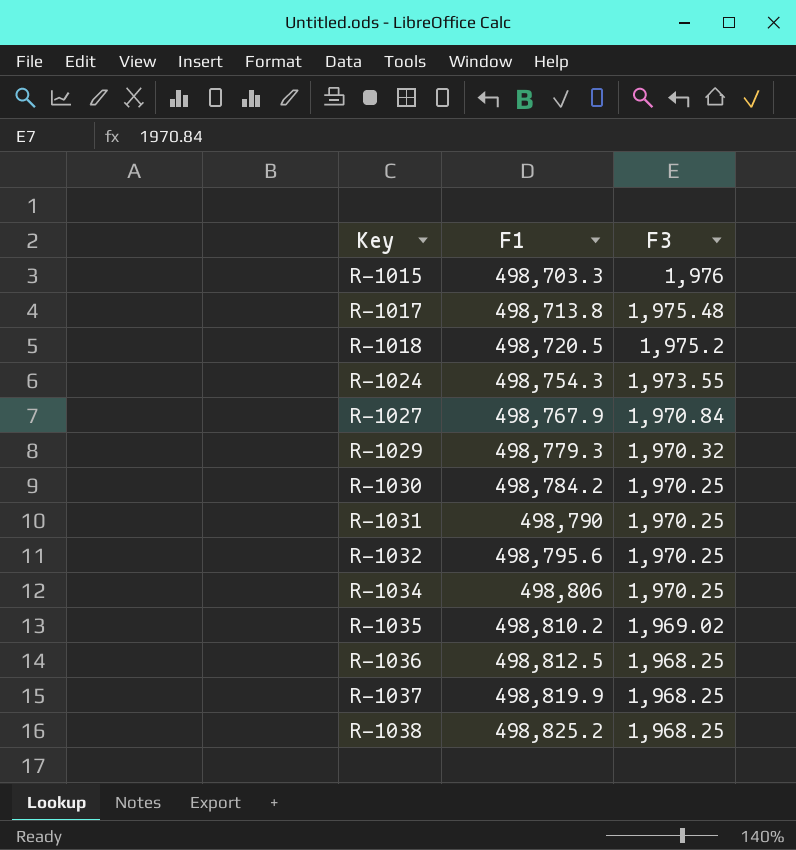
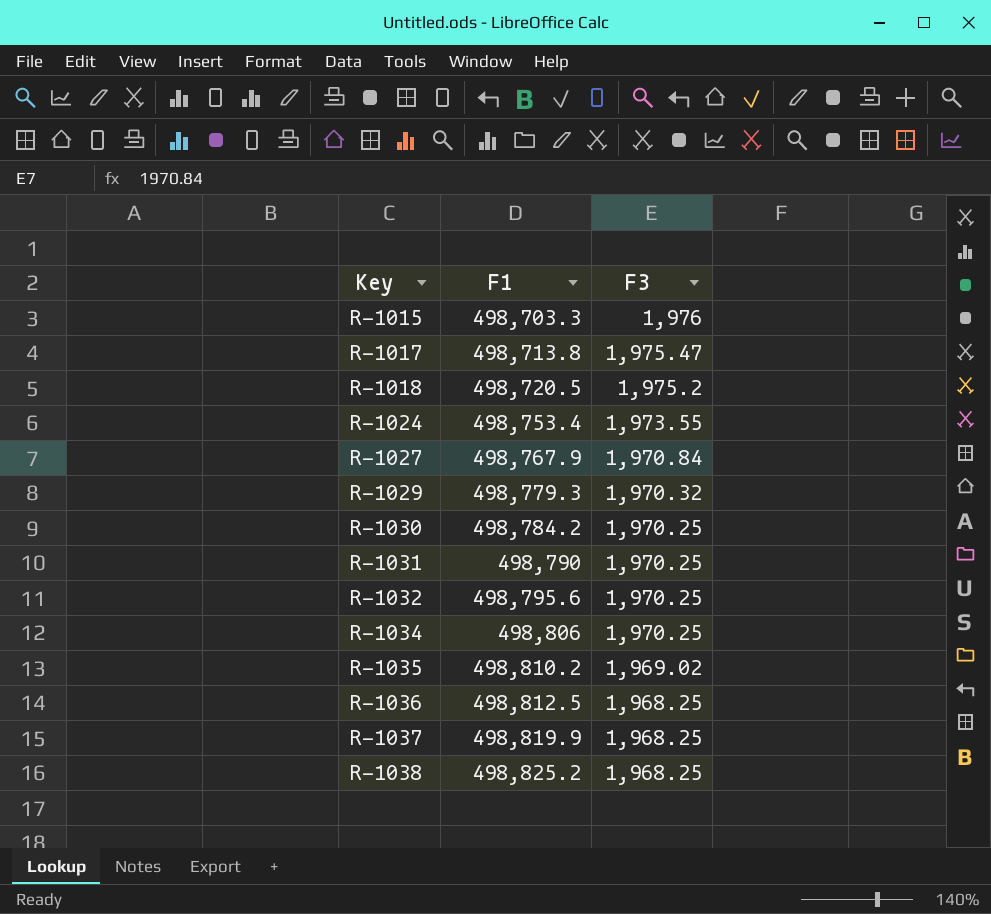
R-1017 | F3: 1,975.48 -> 1,975.47
R-1024 | F1: 498,754.3 -> 498,753.4

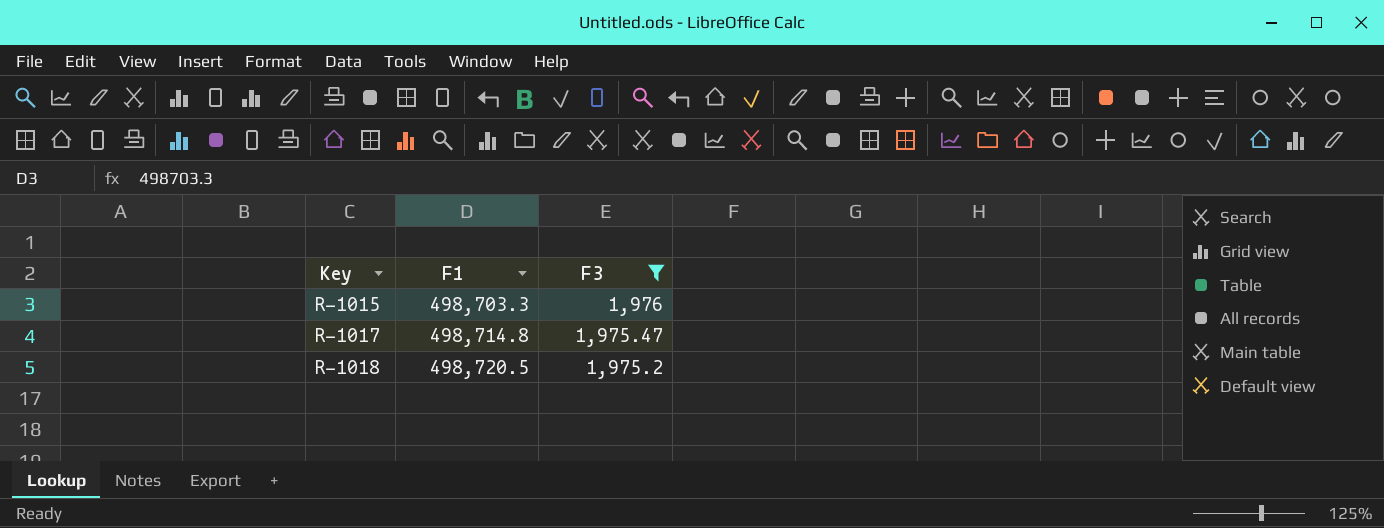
filter: none -> F3 >= 1,975.2
R-1017 | F1: 498,713.8 -> 498,714.8

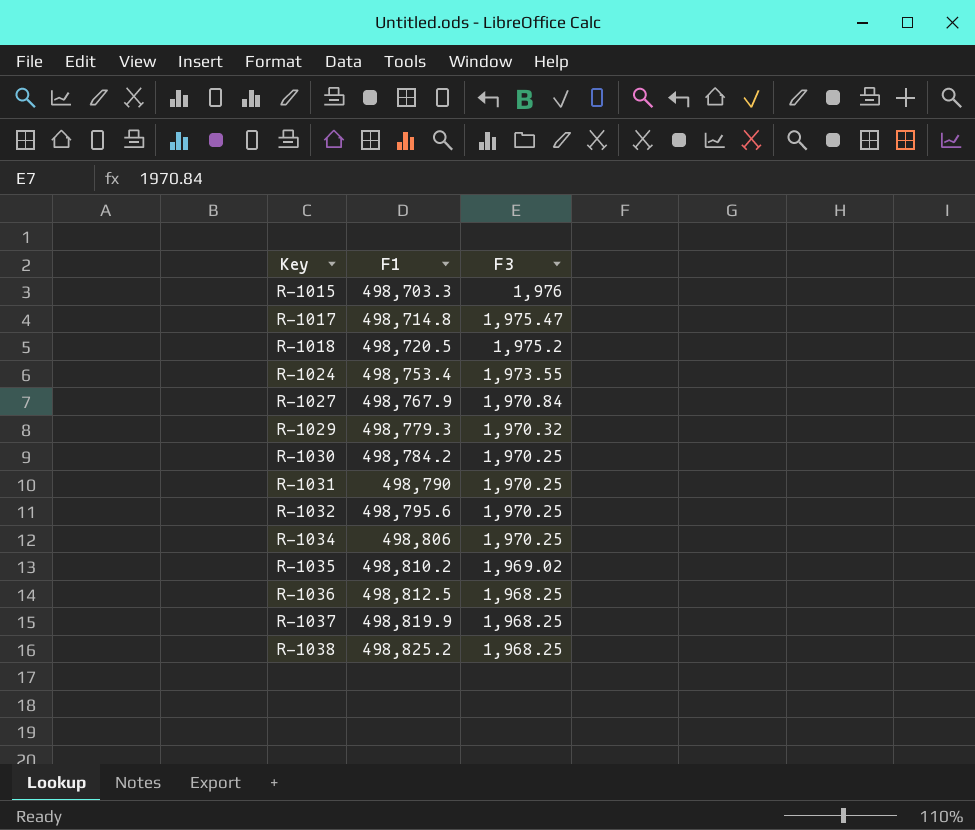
filter: F3 >= 1,975.2 -> none

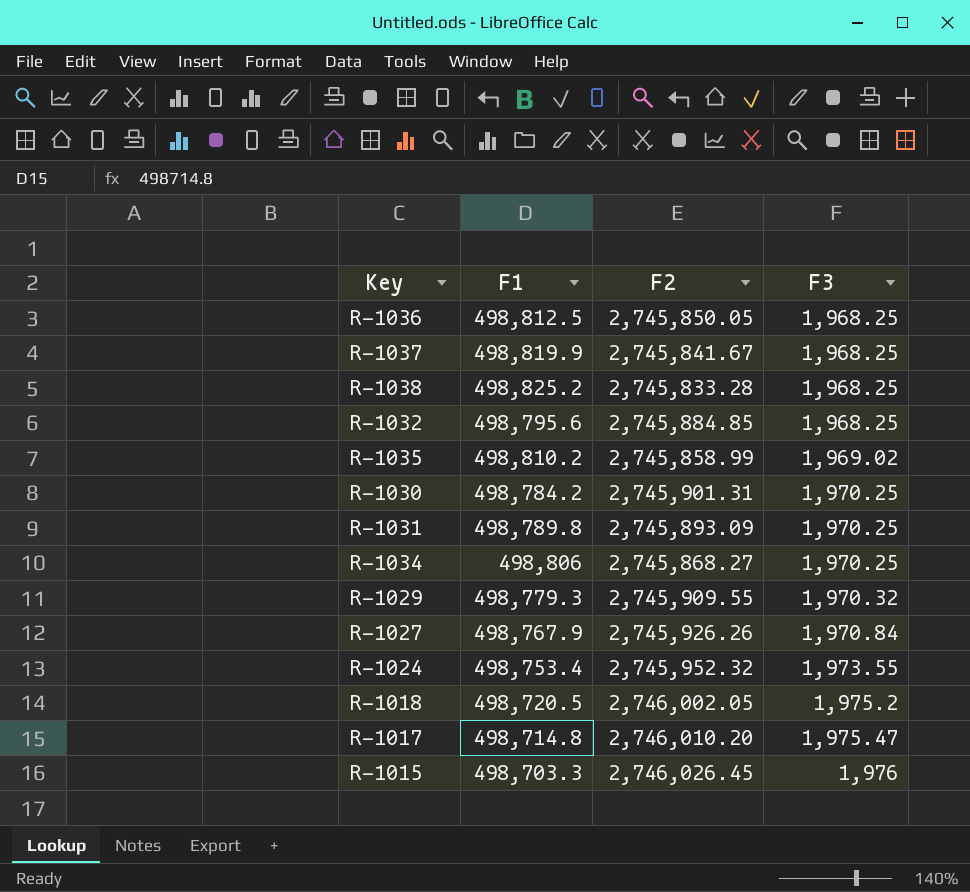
row order: Key ascending -> F3 ascending
column F2 | position: none -> 3
R-1032 | F3: 1,970.25 -> 1,968.25
R-1031 | F1: 498,790 -> 498,789.8

